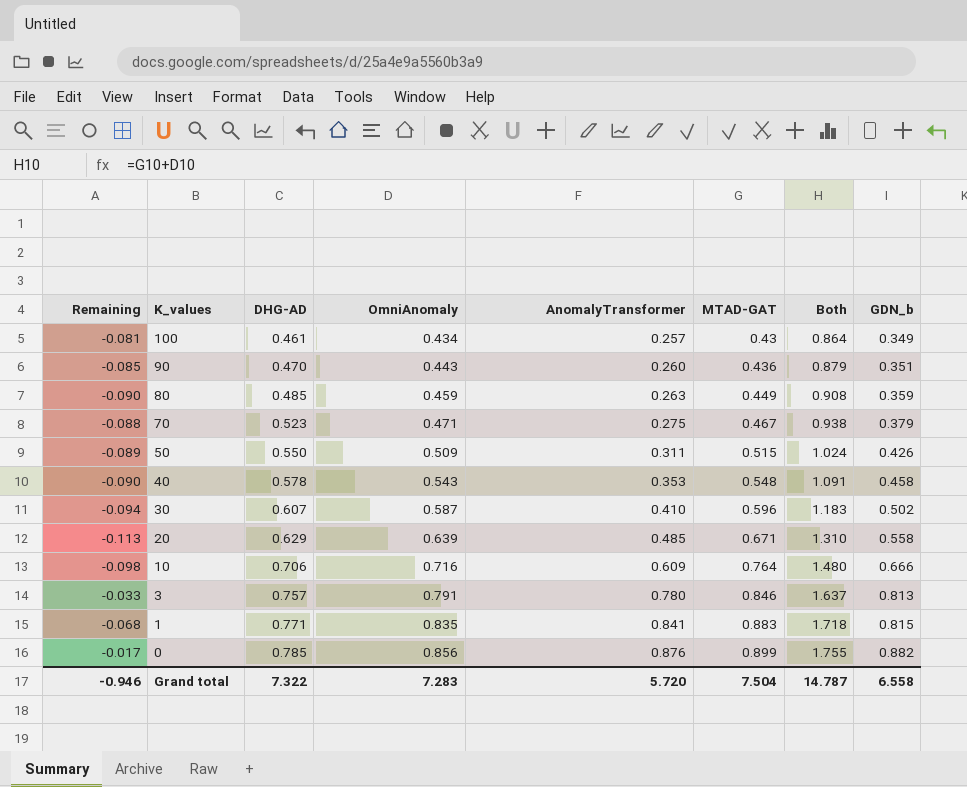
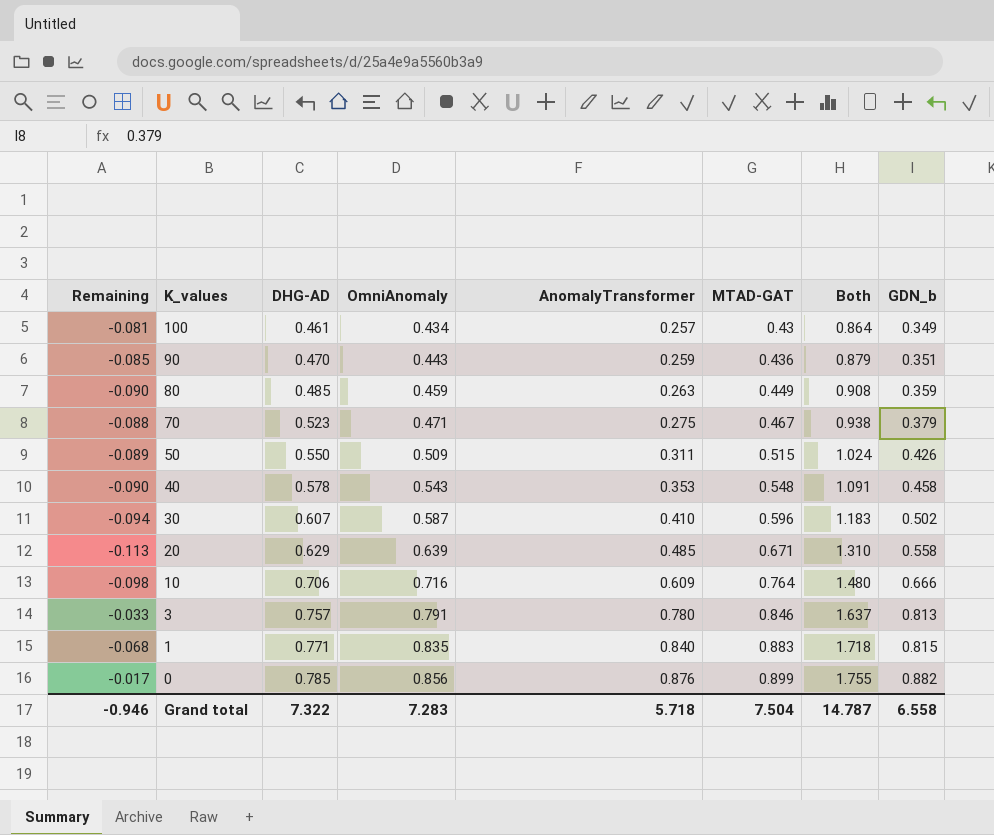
90 | AnomalyTransformer: 0.260 -> 0.259
1 | AnomalyTransformer: 0.841 -> 0.840
Grand total | AnomalyTransformer: 5.720 -> 5.718

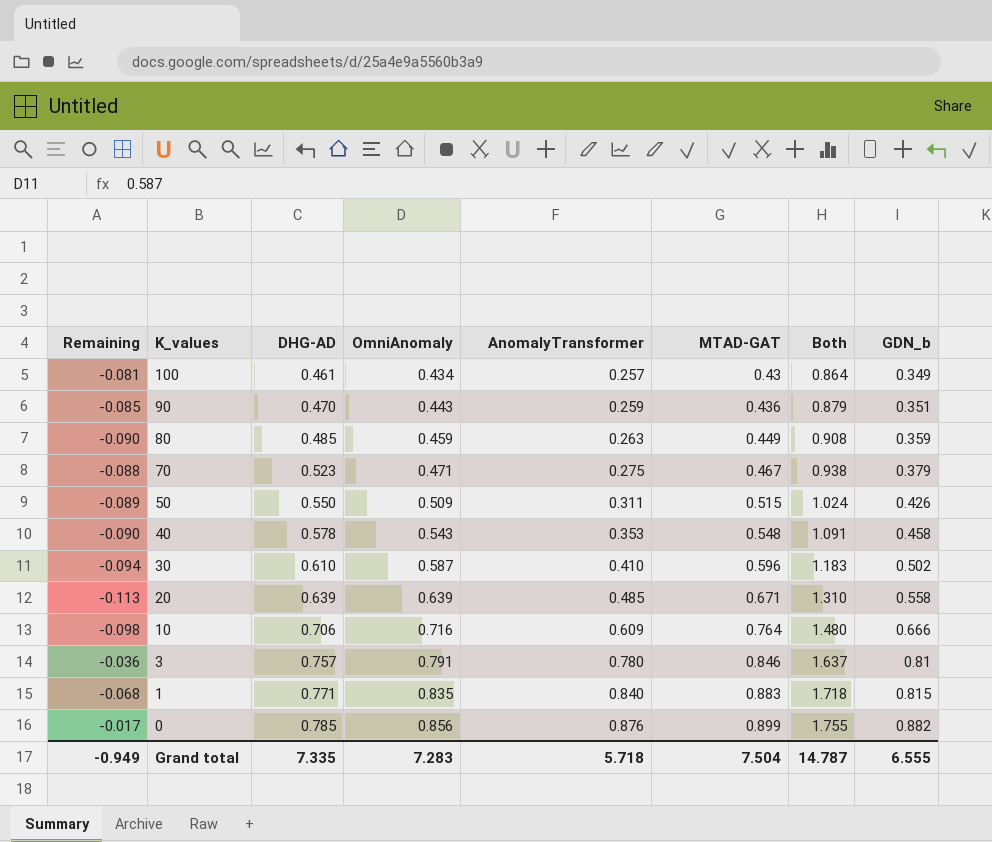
30 | DHG-AD: 0.607 -> 0.610
20 | DHG-AD: 0.629 -> 0.639
3 | Remaining: -0.033 -> -0.036
3 | GDN_b: 0.813 -> 0.81
Grand total | Remaining: -0.946 -> -0.949
Grand total | DHG-AD: 7.322 -> 7.335
Grand total | GDN_b: 6.558 -> 6.555

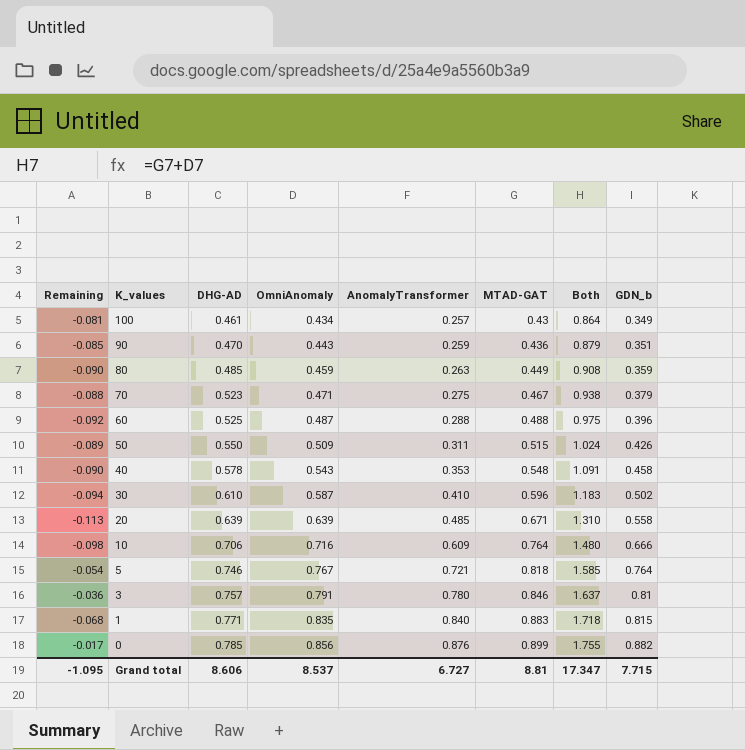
row 60: none -> -0.092 | 0.525 | 0.487 | 0.288 | 0.488 | 0.975 | 0.396
row 5: none -> -0.054 | 0.746 | 0.767 | 0.721 | 0.818 | 1.585 | 0.764
Grand total | Remaining: -0.949 -> -1.095
Grand total | DHG-AD: 7.335 -> 8.606
Grand total | OmniAnomaly: 7.283 -> 8.537
Grand total | AnomalyTransformer: 5.718 -> 6.727
Grand total | MTAD-GAT: 7.504 -> 8.81
Grand total | Both: 14.787 -> 17.347
Grand total | GDN_b: 6.555 -> 7.715

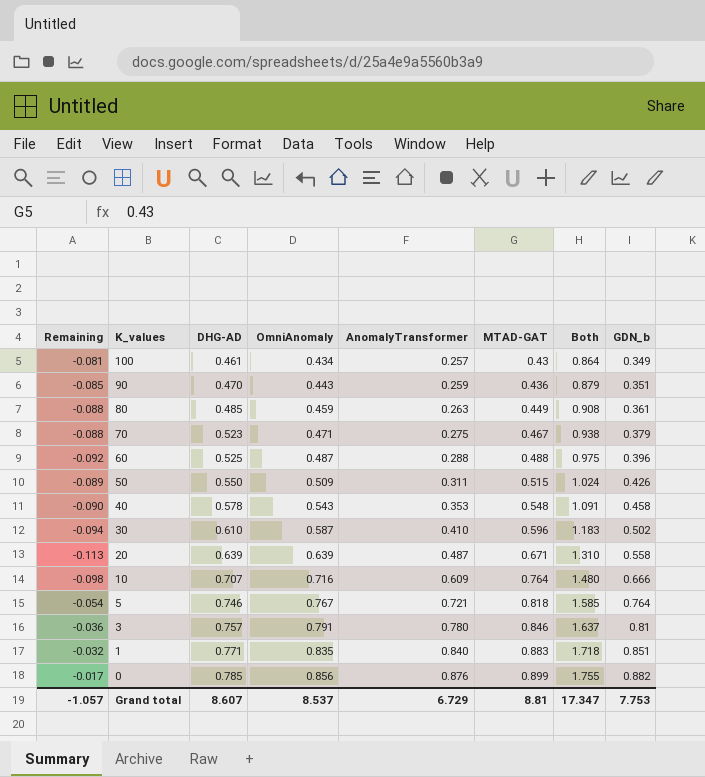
80 | Remaining: -0.090 -> -0.088
80 | GDN_b: 0.359 -> 0.361
20 | AnomalyTransformer: 0.485 -> 0.487
10 | DHG-AD: 0.706 -> 0.707
1 | Remaining: -0.068 -> -0.032
1 | GDN_b: 0.815 -> 0.851
Grand total | Remaining: -1.095 -> -1.057
Grand total | DHG-AD: 8.606 -> 8.607
Grand total | AnomalyTransformer: 6.727 -> 6.729
Grand total | GDN_b: 7.715 -> 7.753

